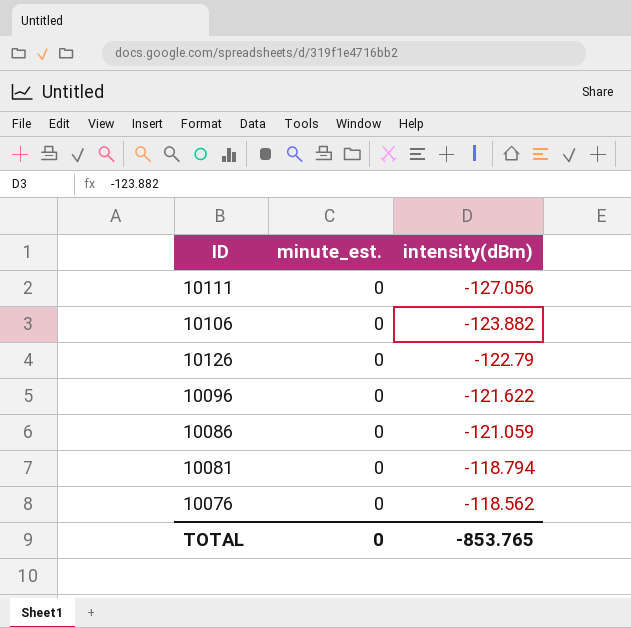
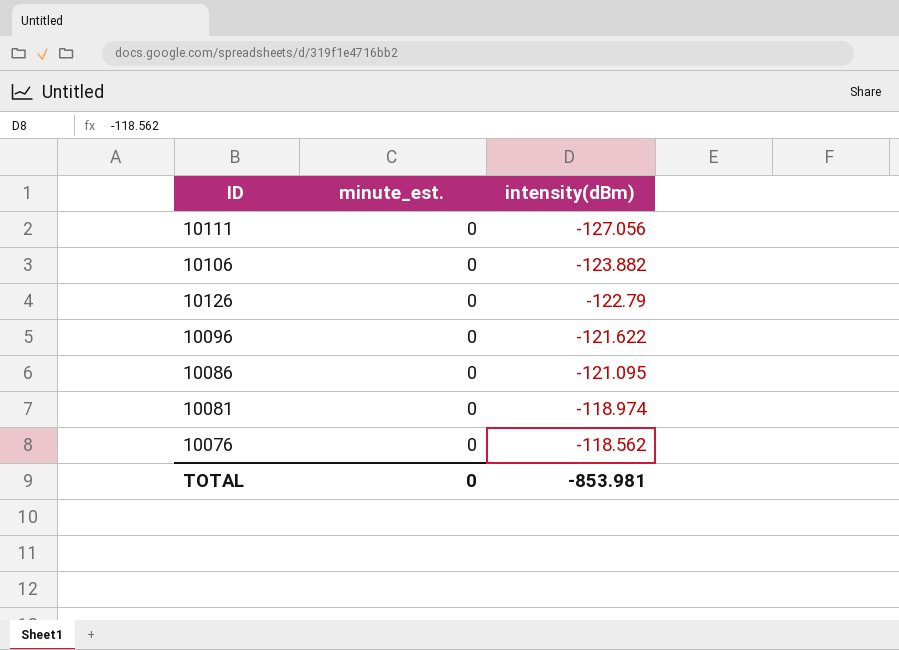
10086 | intensity(dBm): -121.059 -> -121.095
10081 | intensity(dBm): -118.794 -> -118.974
TOTAL | intensity(dBm): -853.765 -> -853.981

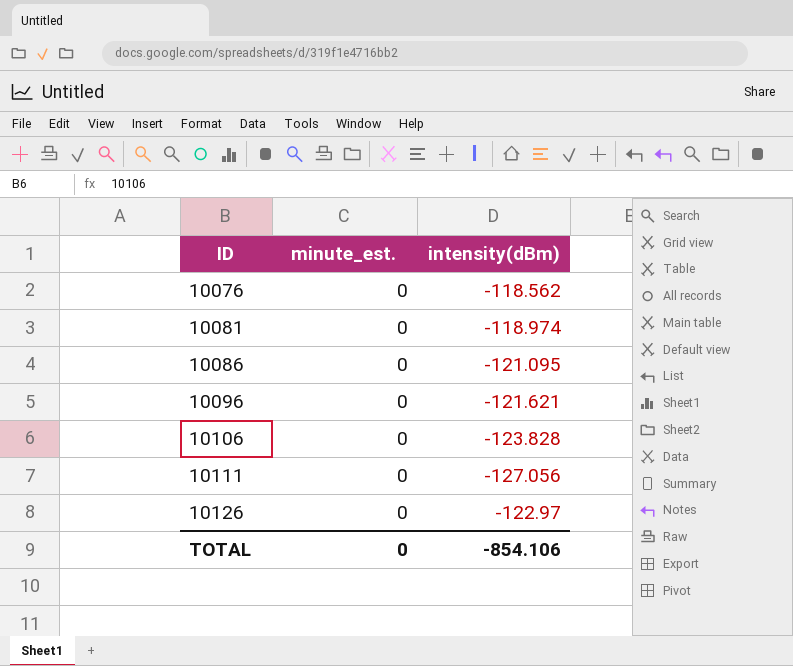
row order: intensity(dBm) ascending -> ID ascending
10096 | intensity(dBm): -121.622 -> -121.621
10106 | intensity(dBm): -123.882 -> -123.828
10126 | intensity(dBm): -122.79 -> -122.97
TOTAL | intensity(dBm): -853.981 -> -854.106

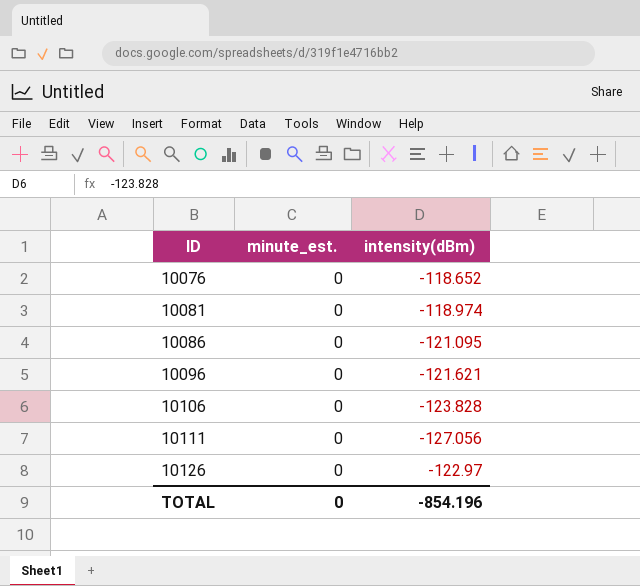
10076 | intensity(dBm): -118.562 -> -118.652
TOTAL | intensity(dBm): -854.106 -> -854.196

